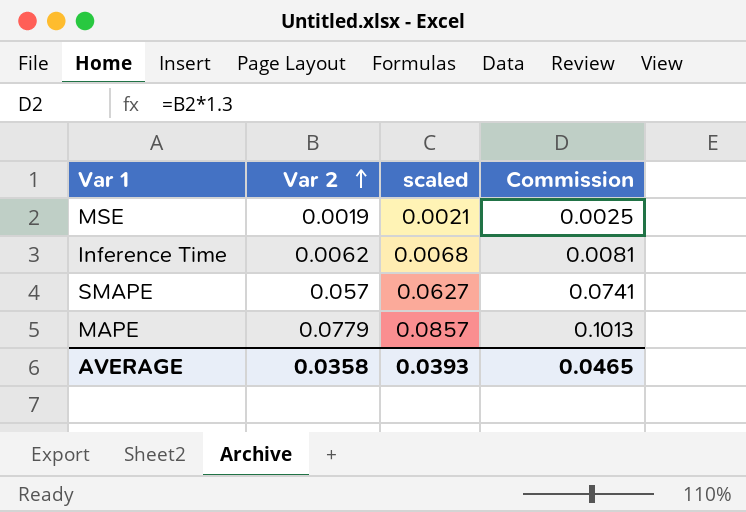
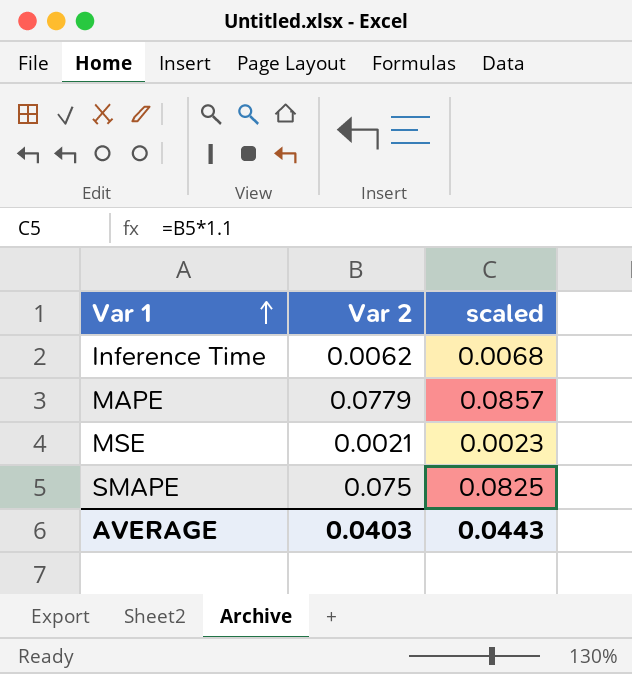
row order: Var 2 ascending -> Var 1 ascending
column Commission | formula: [Var 2] * 1.3 -> none
MSE | Var 2: 0.0019 -> 0.0021
MSE | scaled: 0.0021 -> 0.0023
SMAPE | Var 2: 0.057 -> 0.075
SMAPE | scaled: 0.0627 -> 0.0825
AVERAGE | Var 2: 0.0358 -> 0.0403
AVERAGE | scaled: 0.0393 -> 0.0443

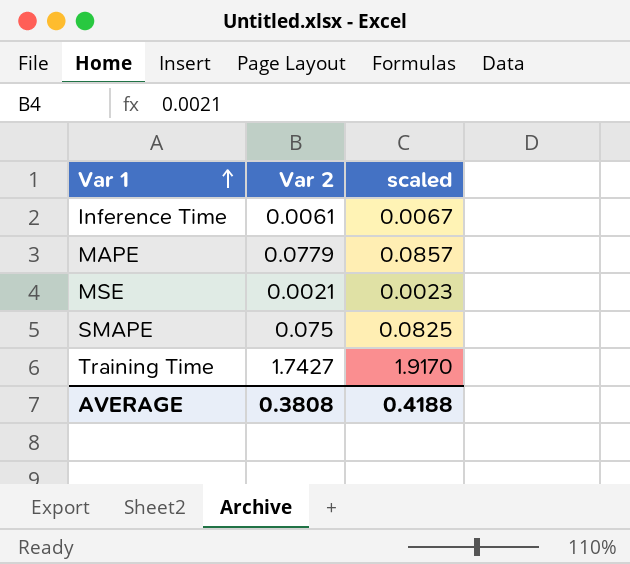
Inference Time | Var 2: 0.0062 -> 0.0061
Inference Time | scaled: 0.0068 -> 0.0067
row Training Time: none -> 1.7427 | 1.9170
AVERAGE | Var 2: 0.0403 -> 0.3808
AVERAGE | scaled: 0.0443 -> 0.4188

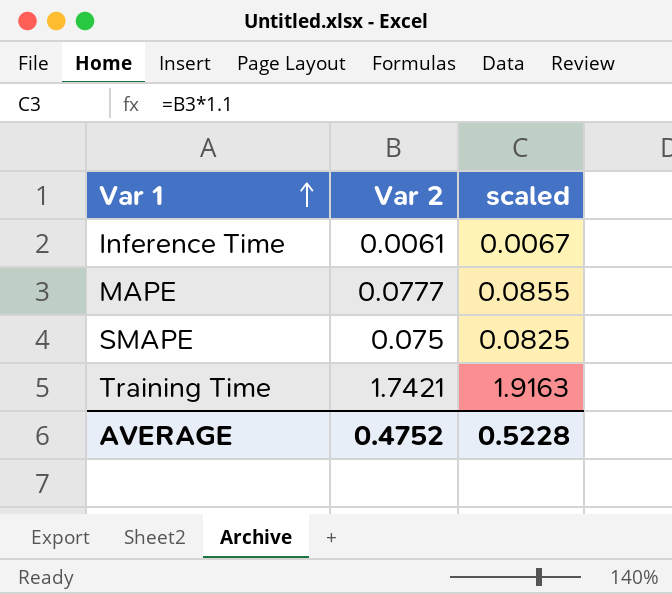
row MSE: 0.0021 | 0.0023 -> none
MAPE | Var 2: 0.0779 -> 0.0777
MAPE | scaled: 0.0857 -> 0.0855
Training Time | Var 2: 1.7427 -> 1.7421
Training Time | scaled: 1.9170 -> 1.9163
AVERAGE | Var 2: 0.3808 -> 0.4752
AVERAGE | scaled: 0.4188 -> 0.5228

